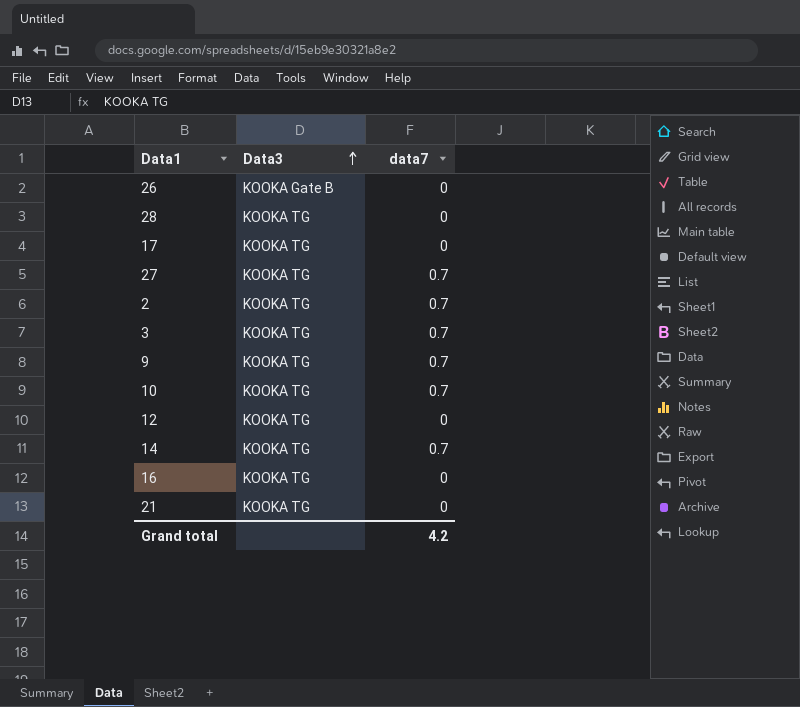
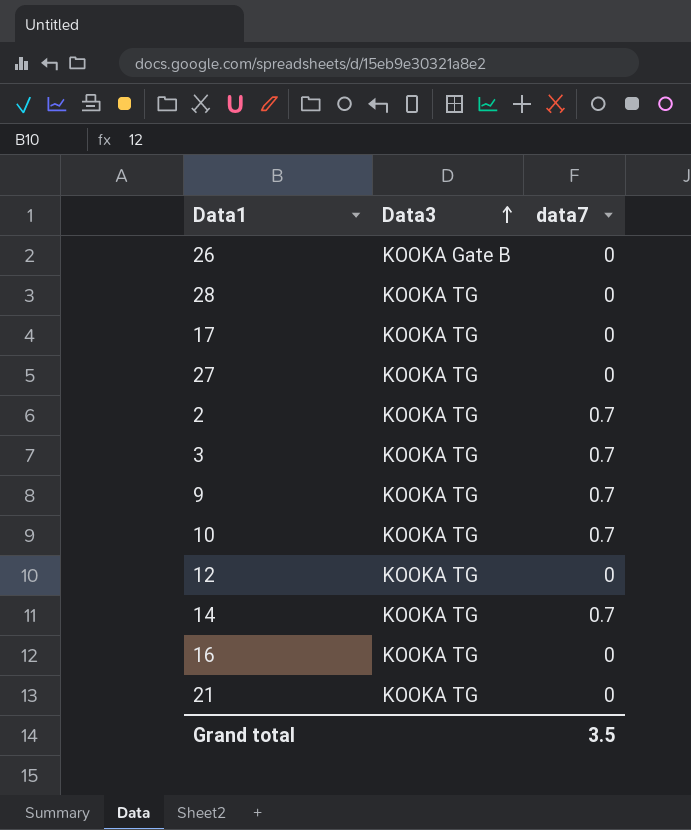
27 | data7: 0.7 -> 0
Grand total | data7: 4.2 -> 3.5

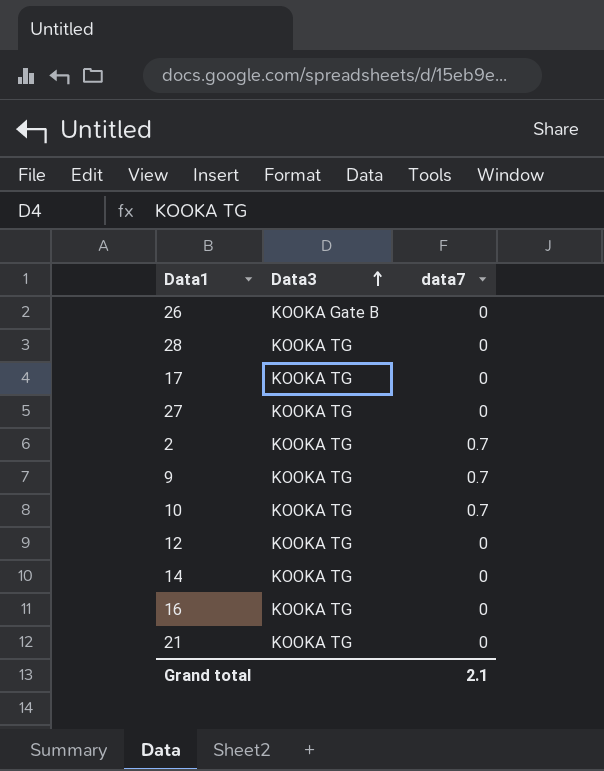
row 3: KOOKA TG | 0.7 -> none
14 | data7: 0.7 -> 0
Grand total | data7: 3.5 -> 2.1

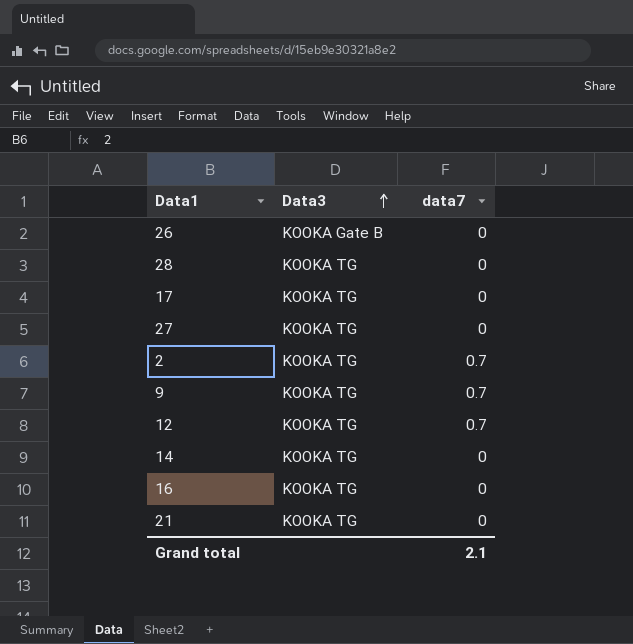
row 10: KOOKA TG | 0.7 -> none
12 | data7: 0 -> 0.7

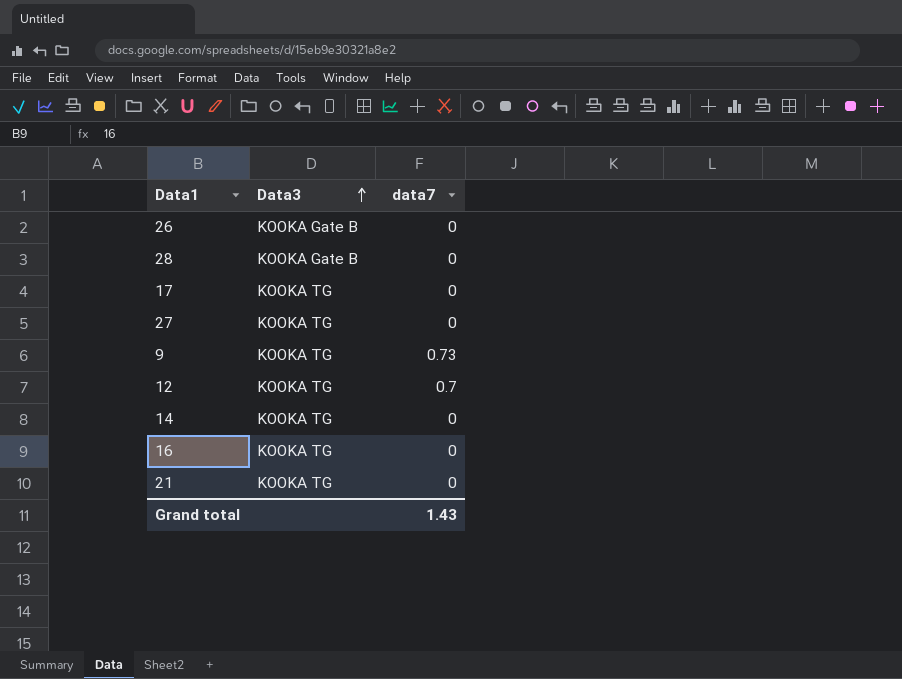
row 2: KOOKA TG | 0.7 -> none
28 | Data3: KOOKA TG -> KOOKA Gate B
9 | data7: 0.7 -> 0.73
Grand total | data7: 2.1 -> 1.43

